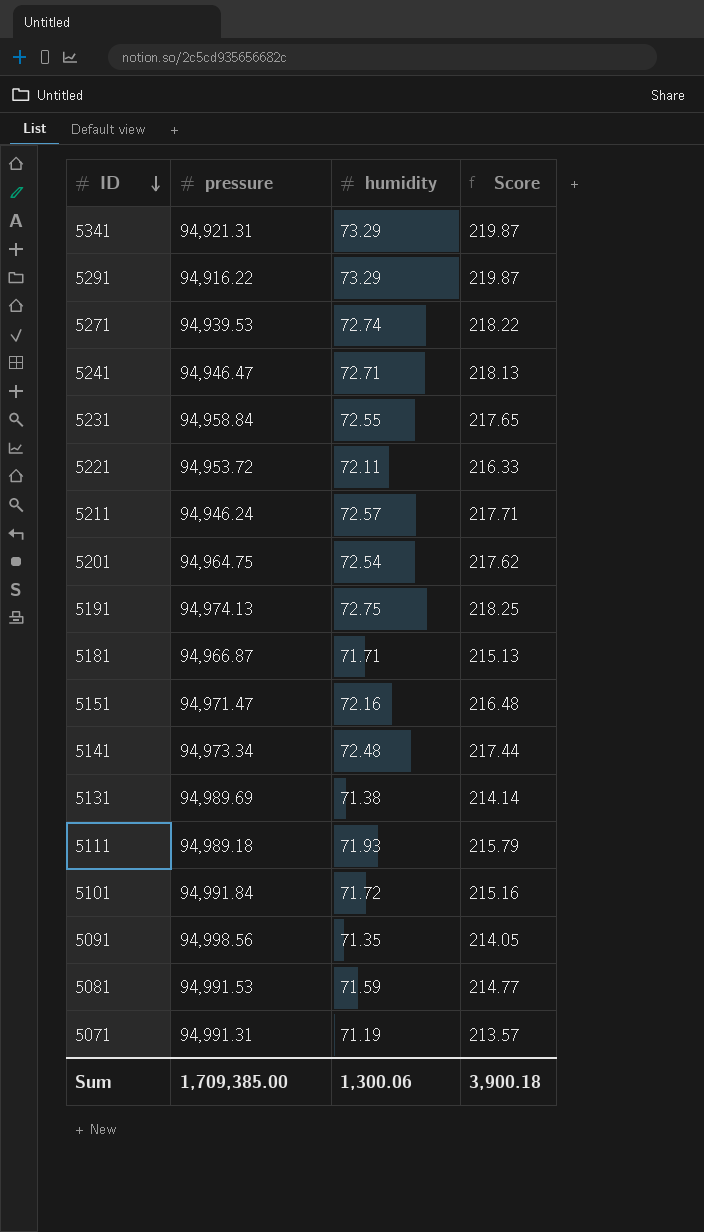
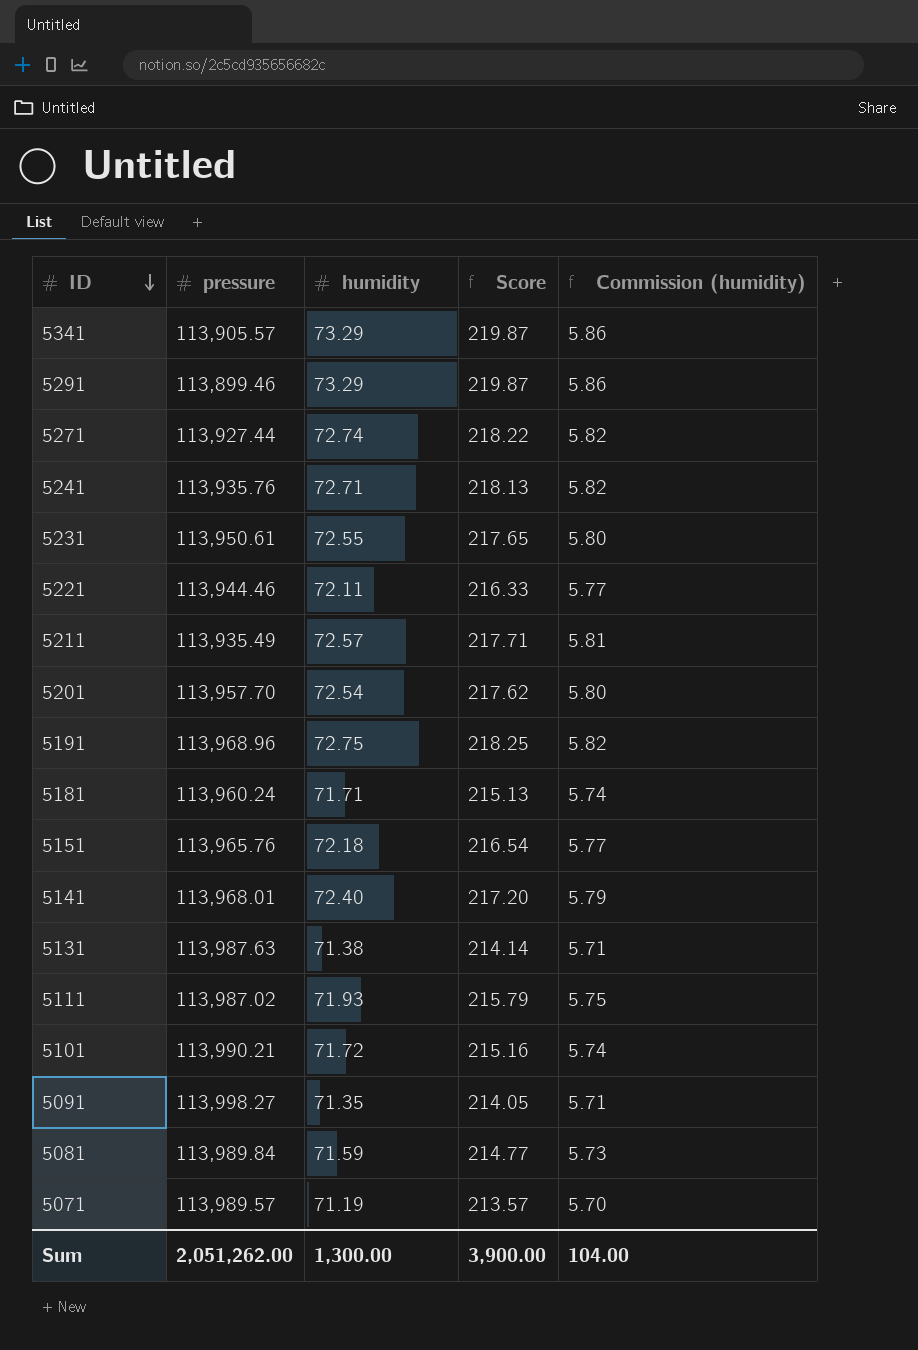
column Commission (humidity) | formula: none -> [humidity] * 0.08
5341 | pressure: 94,921.31 -> 113,905.57
5291 | pressure: 94,916.22 -> 113,899.46
5271 | pressure: 94,939.53 -> 113,927.44
5241 | pressure: 94,946.47 -> 113,935.76
5231 | pressure: 94,958.84 -> 113,950.61
5221 | pressure: 94,953.72 -> 113,944.46
5211 | pressure: 94,946.24 -> 113,935.49
5201 | pressure: 94,964.75 -> 113,957.70
5191 | pressure: 94,974.13 -> 113,968.96
5181 | pressure: 94,966.87 -> 113,960.24
5151 | pressure: 94,971.47 -> 113,965.76
5151 | humidity: 72.16 -> 72.18
5151 | Score: 216.48 -> 216.54
5141 | pressure: 94,973.34 -> 113,968.01
5141 | humidity: 72.48 -> 72.40
5141 | Score: 217.44 -> 217.20
5131 | pressure: 94,989.69 -> 113,987.63
5111 | pressure: 94,989.18 -> 113,987.02
5101 | pressure: 94,991.84 -> 113,990.21
5091 | pressure: 94,998.56 -> 113,998.27
5081 | pressure: 94,991.53 -> 113,989.84
5071 | pressure: 94,991.31 -> 113,989.57
Sum | pressure: 1,709,385.00 -> 2,051,262.00
Sum | humidity: 1,300.06 -> 1,300.00
Sum | Score: 3,900.18 -> 3,900.00

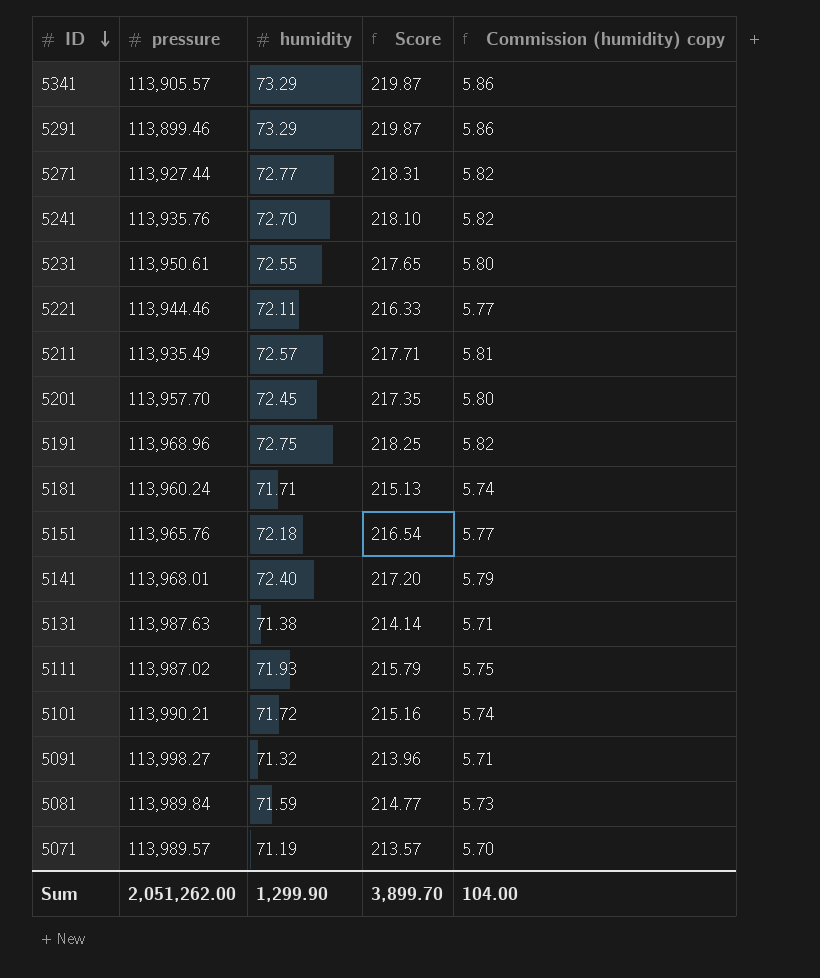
column name: Commission (humidity) -> Commission (humidity) copy
5271 | humidity: 72.74 -> 72.77
5271 | Score: 218.22 -> 218.31
5241 | humidity: 72.71 -> 72.70
5241 | Score: 218.13 -> 218.10
5201 | humidity: 72.54 -> 72.45
5201 | Score: 217.62 -> 217.35
5091 | humidity: 71.35 -> 71.32
5091 | Score: 214.05 -> 213.96
Sum | humidity: 1,300.00 -> 1,299.90
Sum | Score: 3,900.00 -> 3,899.70

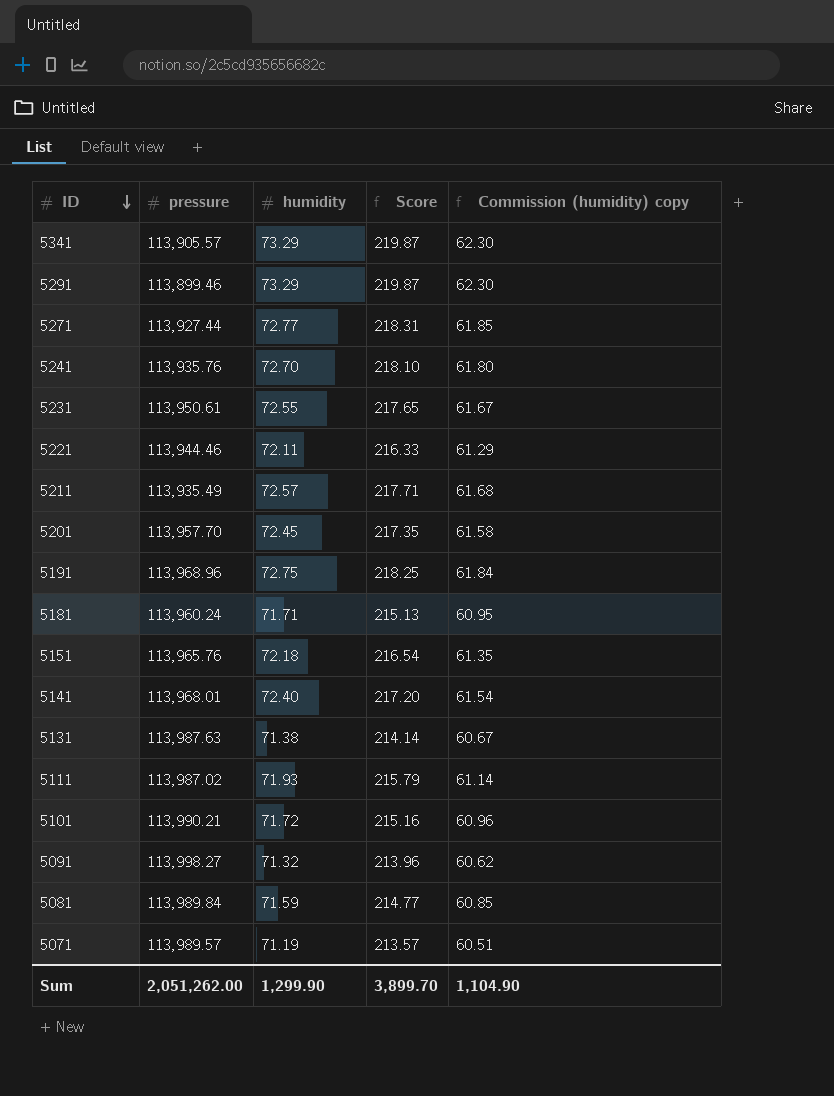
column Commission (humidity) copy | formula: [humidity] * 0.08 -> [humidity] * 0.85
Sum | Commission (humidity) copy: 104.00 -> 1,104.90

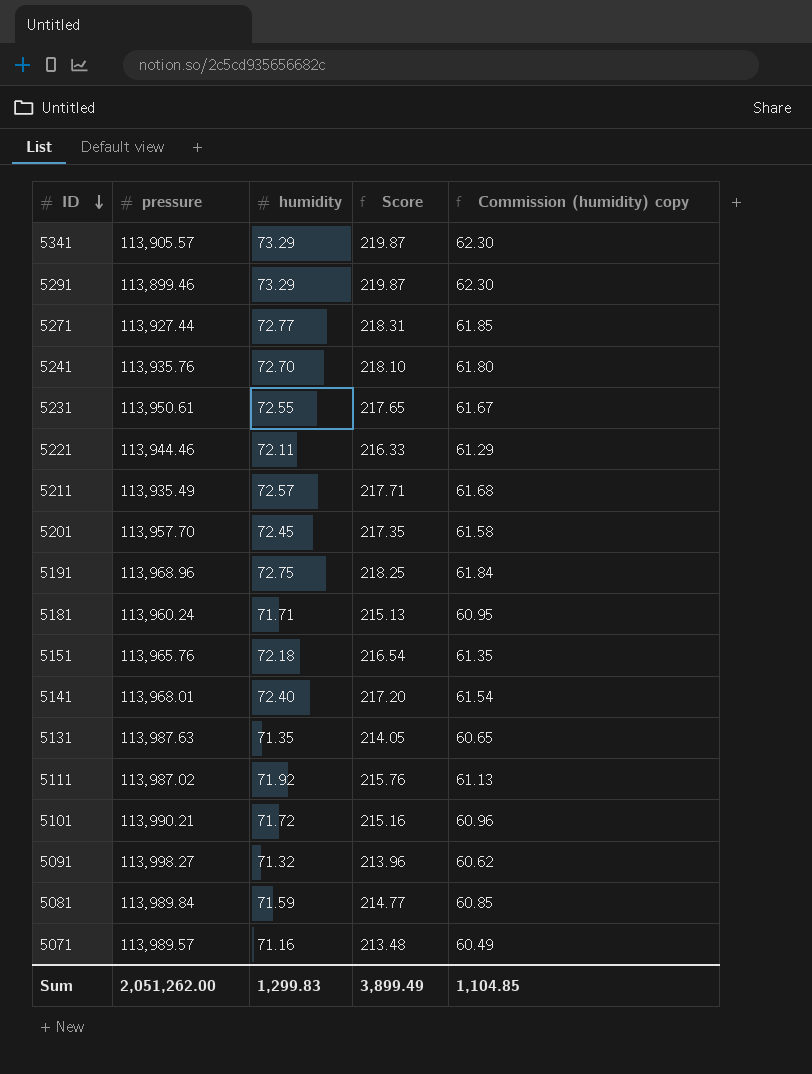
5131 | humidity: 71.38 -> 71.35
5131 | Score: 214.14 -> 214.05
5131 | Commission (humidity) copy: 60.67 -> 60.65
5111 | humidity: 71.93 -> 71.92
5111 | Score: 215.79 -> 215.76
5111 | Commission (humidity) copy: 61.14 -> 61.13
5071 | humidity: 71.19 -> 71.16
5071 | Score: 213.57 -> 213.48
5071 | Commission (humidity) copy: 60.51 -> 60.49
Sum | humidity: 1,299.90 -> 1,299.83
Sum | Score: 3,899.70 -> 3,899.49
Sum | Commission (humidity) copy: 1,104.90 -> 1,104.85

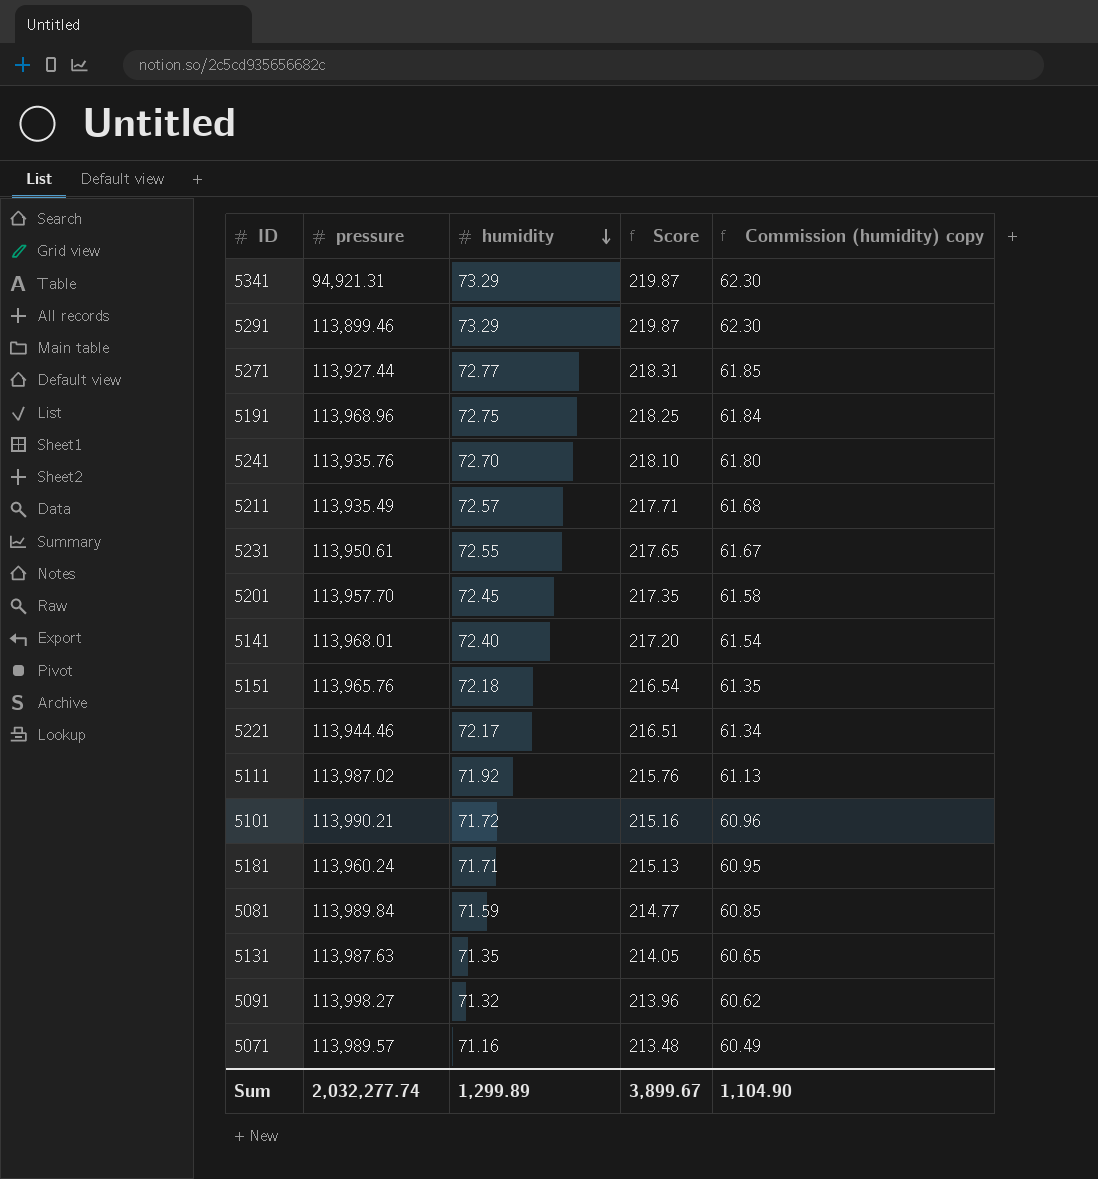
row order: ID descending -> humidity descending
5341 | pressure: 113,905.57 -> 94,921.31
5221 | humidity: 72.11 -> 72.17
5221 | Score: 216.33 -> 216.51
5221 | Commission (humidity) copy: 61.29 -> 61.34
Sum | pressure: 2,051,262.00 -> 2,032,277.74
Sum | humidity: 1,299.83 -> 1,299.89
Sum | Score: 3,899.49 -> 3,899.67
Sum | Commission (humidity) copy: 1,104.85 -> 1,104.90

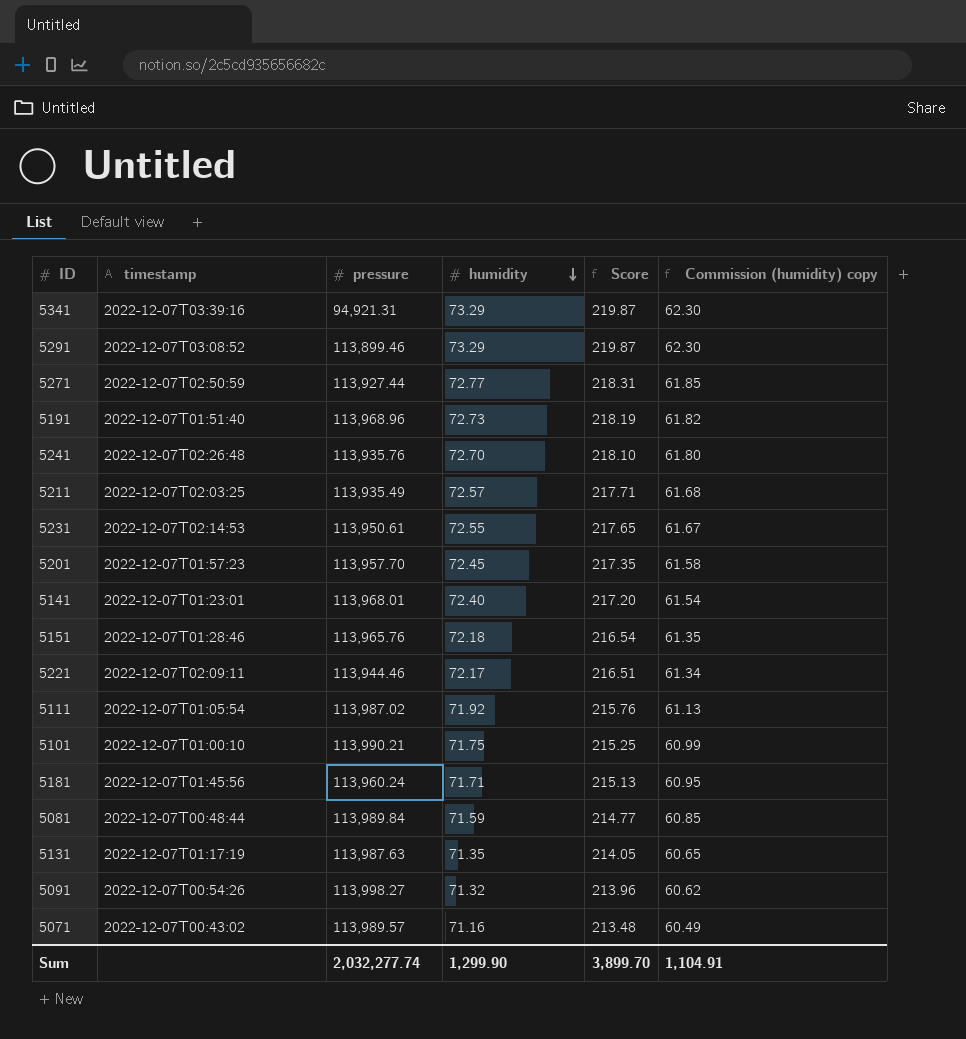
column timestamp | position: none -> 2
5191 | humidity: 72.75 -> 72.73
5191 | Score: 218.25 -> 218.19
5191 | Commission (humidity) copy: 61.84 -> 61.82
5101 | humidity: 71.72 -> 71.75
5101 | Score: 215.16 -> 215.25
5101 | Commission (humidity) copy: 60.96 -> 60.99
Sum | humidity: 1,299.89 -> 1,299.90
Sum | Score: 3,899.67 -> 3,899.70
Sum | Commission (humidity) copy: 1,104.90 -> 1,104.91

